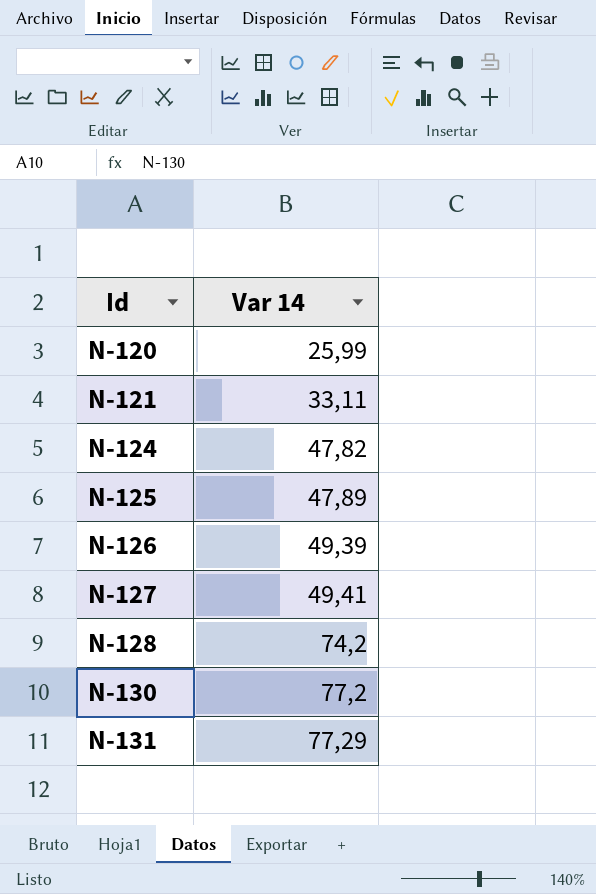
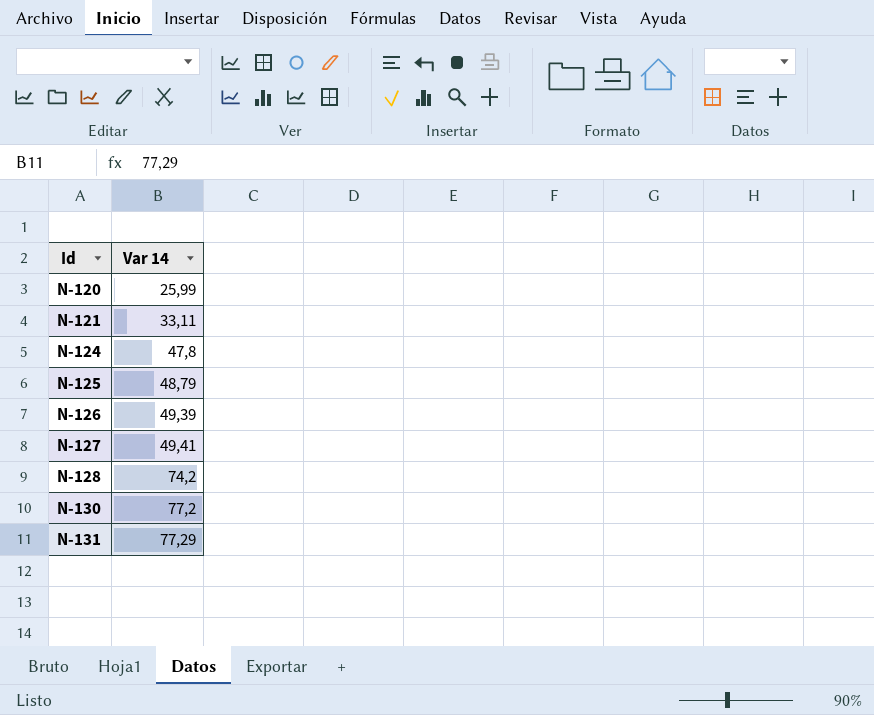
N-124 | Var 14: 47,82 -> 47,8
N-125 | Var 14: 47,89 -> 48,79

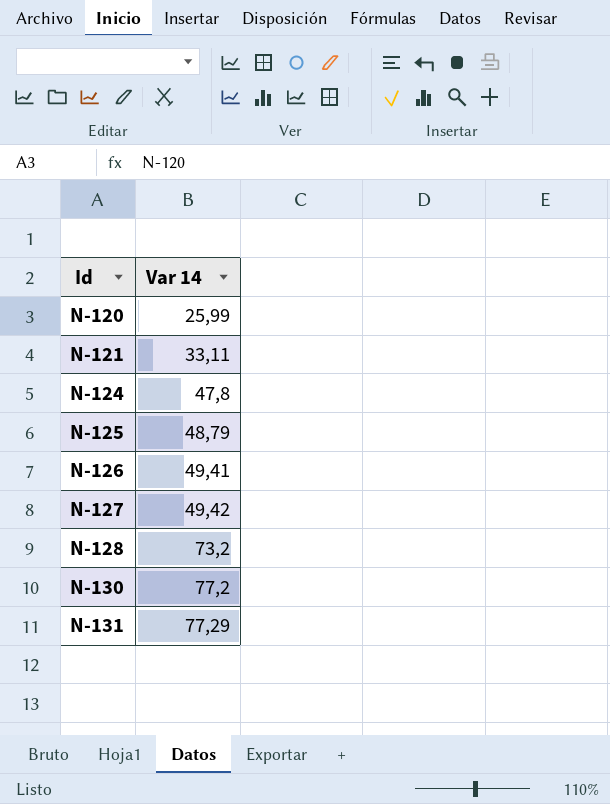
N-126 | Var 14: 49,39 -> 49,41
N-127 | Var 14: 49,41 -> 49,42
N-128 | Var 14: 74,2 -> 73,2

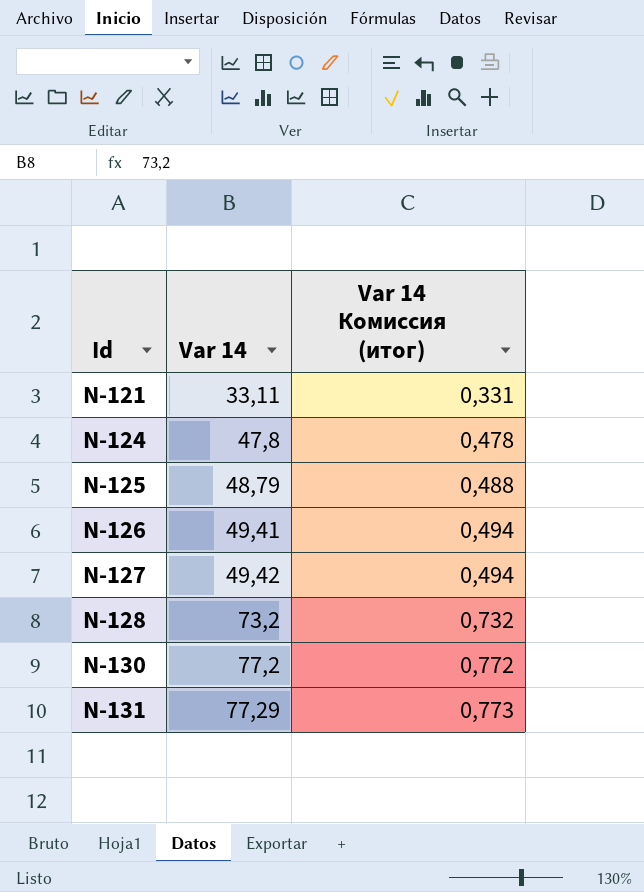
column Var 14 Комиссия (итог) | formula: none -> [Var 14] * 0,01
row N-120: 25,99 -> none

